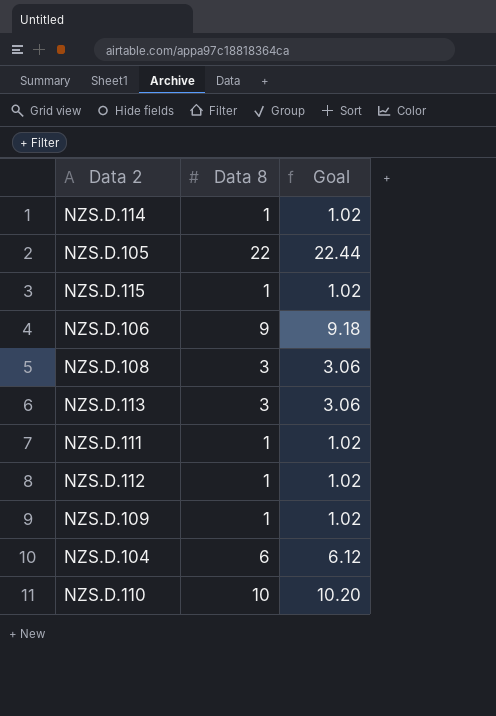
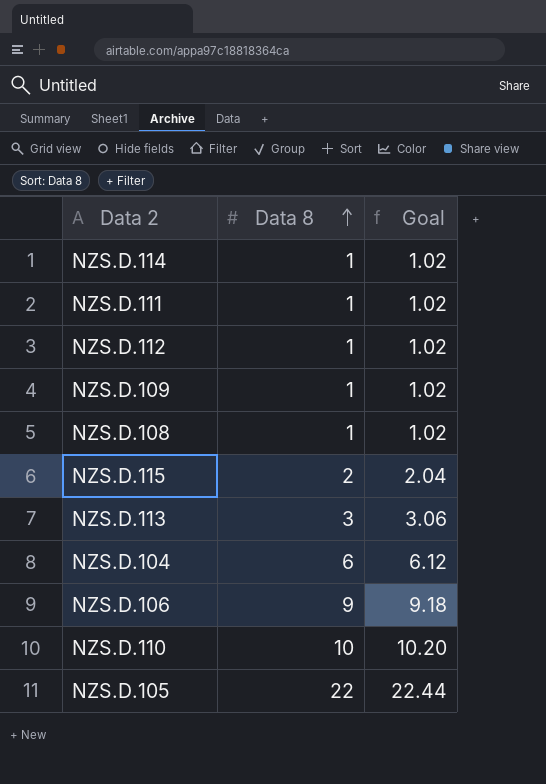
row order: none -> Data 8 ascending
NZS.D.108 | Data 8: 3 -> 1
NZS.D.108 | Goal: 3.06 -> 1.02
NZS.D.115 | Data 8: 1 -> 2
NZS.D.115 | Goal: 1.02 -> 2.04

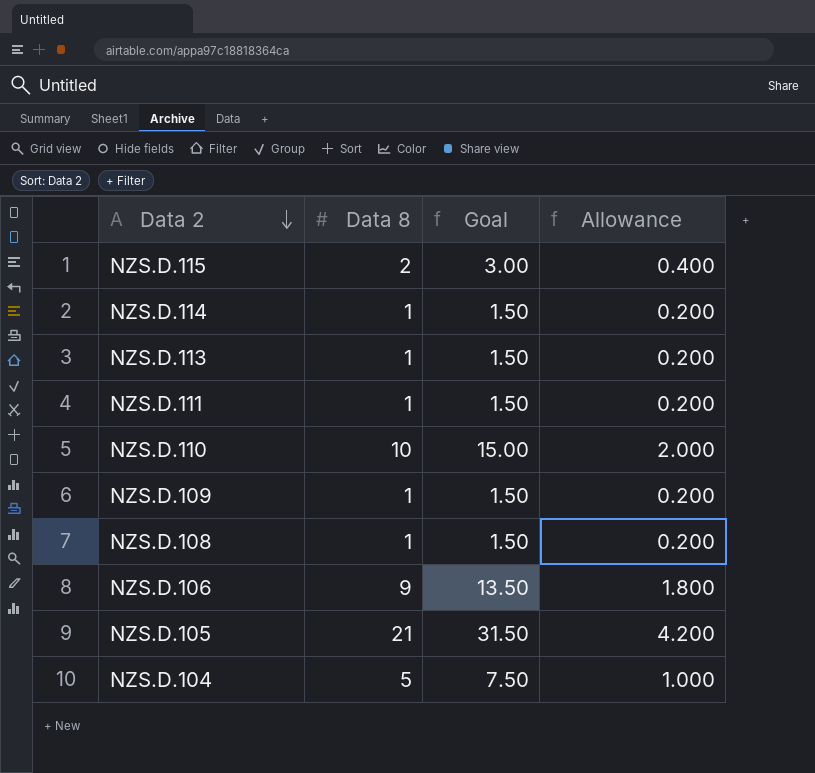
row order: Data 8 ascending -> Data 2 descending
column Goal | formula: [Data 8] * 1.02 -> [Data 8] * 1.5
column Allowance | formula: none -> [Data 8] * 0.2
row NZS.D.112: 1 | 1.02 -> none
NZS.D.113 | Data 8: 3 -> 1
NZS.D.105 | Data 8: 22 -> 21
NZS.D.104 | Data 8: 6 -> 5

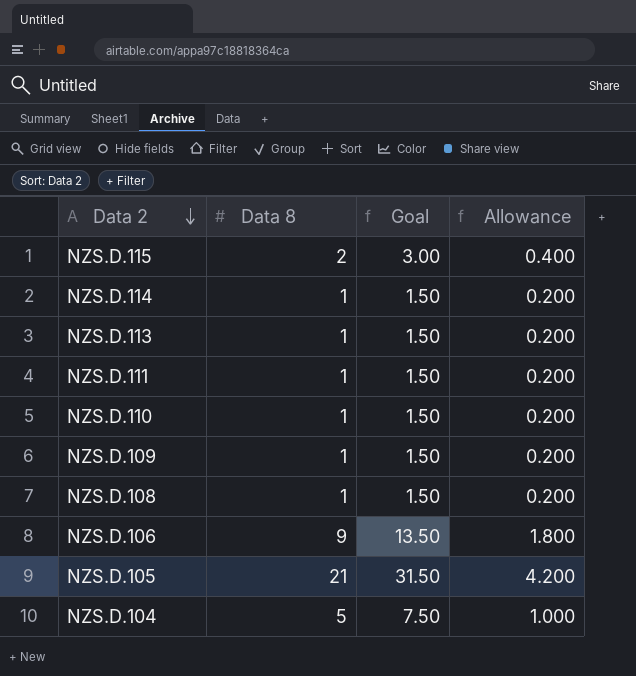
NZS.D.110 | Data 8: 10 -> 1
NZS.D.110 | Goal: 15.00 -> 1.50
NZS.D.110 | Allowance: 2.000 -> 0.200

